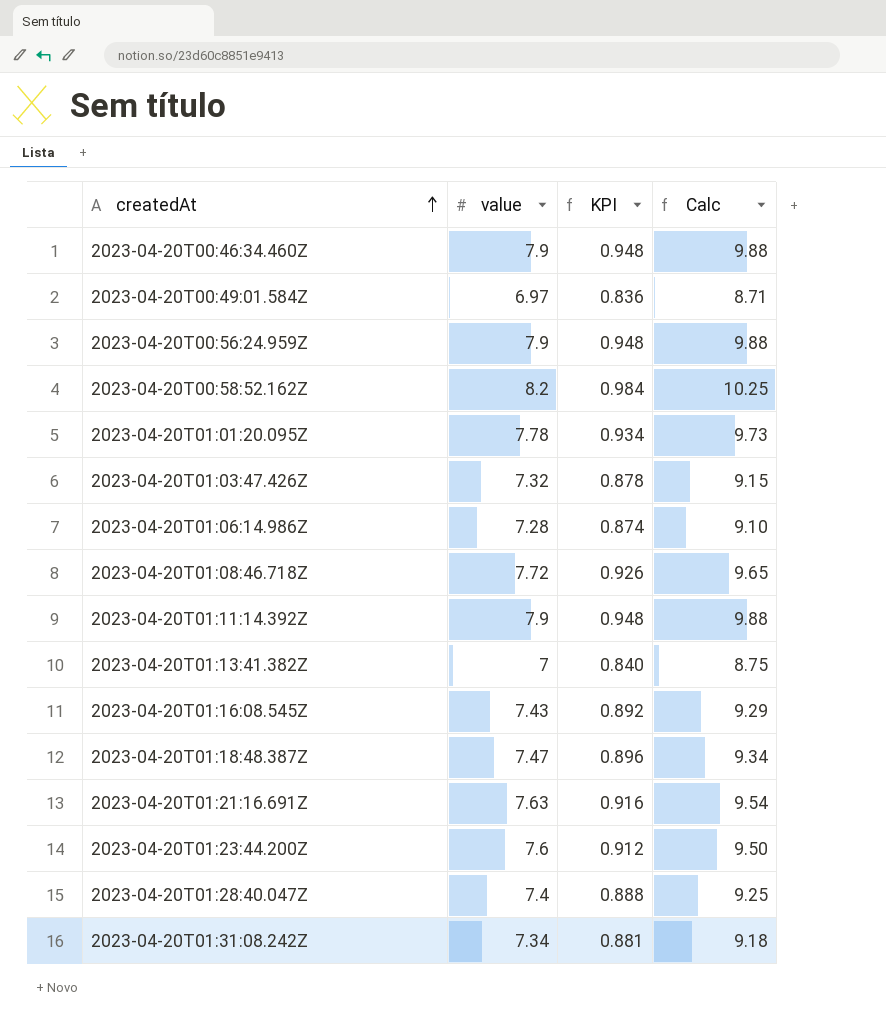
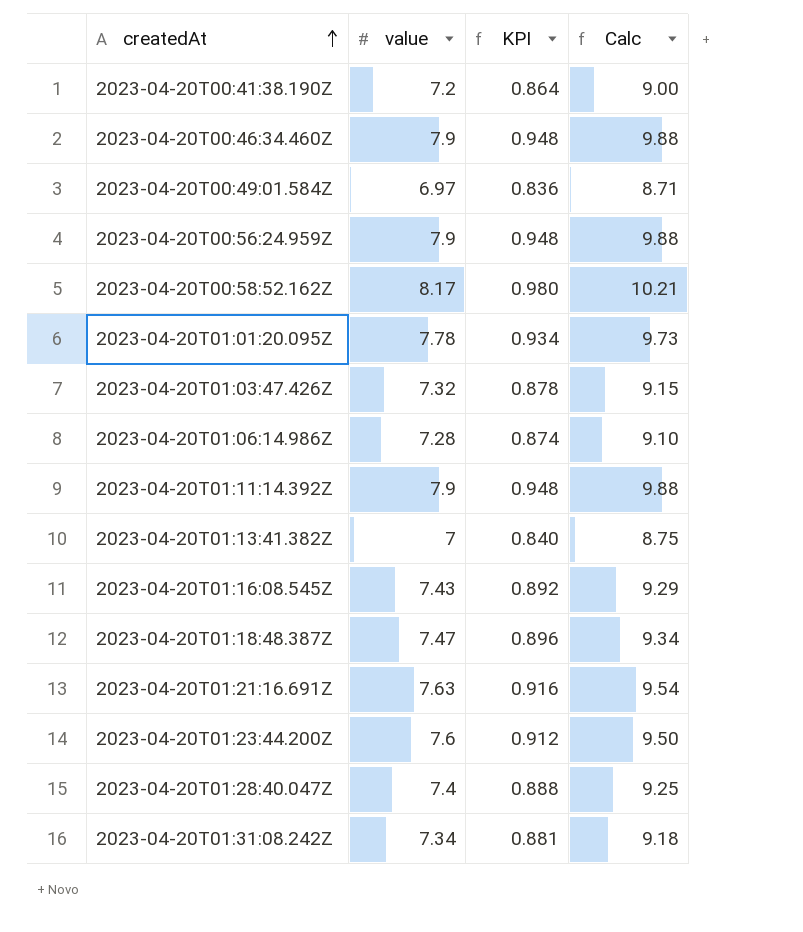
row 2023-04-20T01:08:46.718Z: 7.72 | 0.926 | 9.65 -> none
row 2023-04-20T00:41:38.190Z: none -> 7.2 | 0.864 | 9.00
2023-04-20T00:58:52.162Z | value: 8.2 -> 8.17
2023-04-20T00:58:52.162Z | KPI: 0.984 -> 0.980
2023-04-20T00:58:52.162Z | Calc: 10.25 -> 10.21

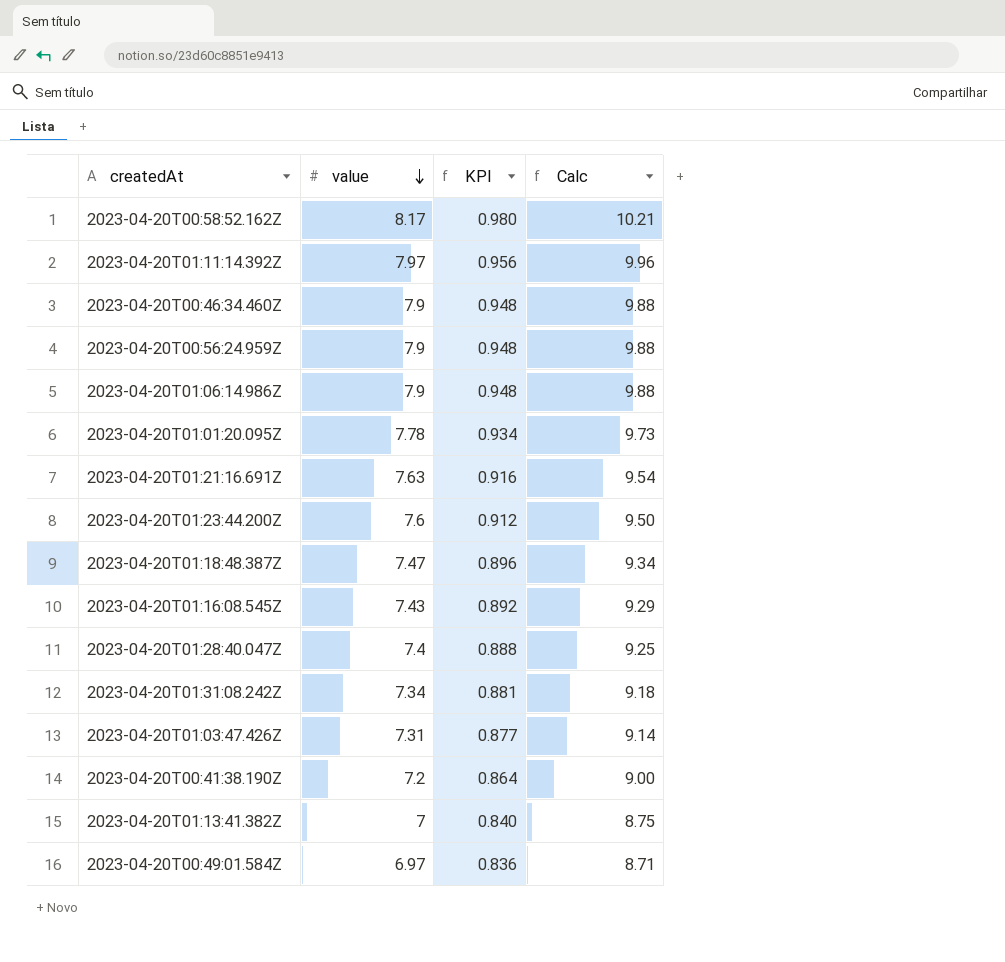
row order: createdAt ascending -> value descending
2023-04-20T01:11:14.392Z | value: 7.9 -> 7.97
2023-04-20T01:11:14.392Z | KPI: 0.948 -> 0.956
2023-04-20T01:11:14.392Z | Calc: 9.88 -> 9.96
2023-04-20T01:06:14.986Z | value: 7.28 -> 7.9
2023-04-20T01:06:14.986Z | KPI: 0.874 -> 0.948
2023-04-20T01:06:14.986Z | Calc: 9.10 -> 9.88
2023-04-20T01:03:47.426Z | value: 7.32 -> 7.31
2023-04-20T01:03:47.426Z | KPI: 0.878 -> 0.877
2023-04-20T01:03:47.426Z | Calc: 9.15 -> 9.14

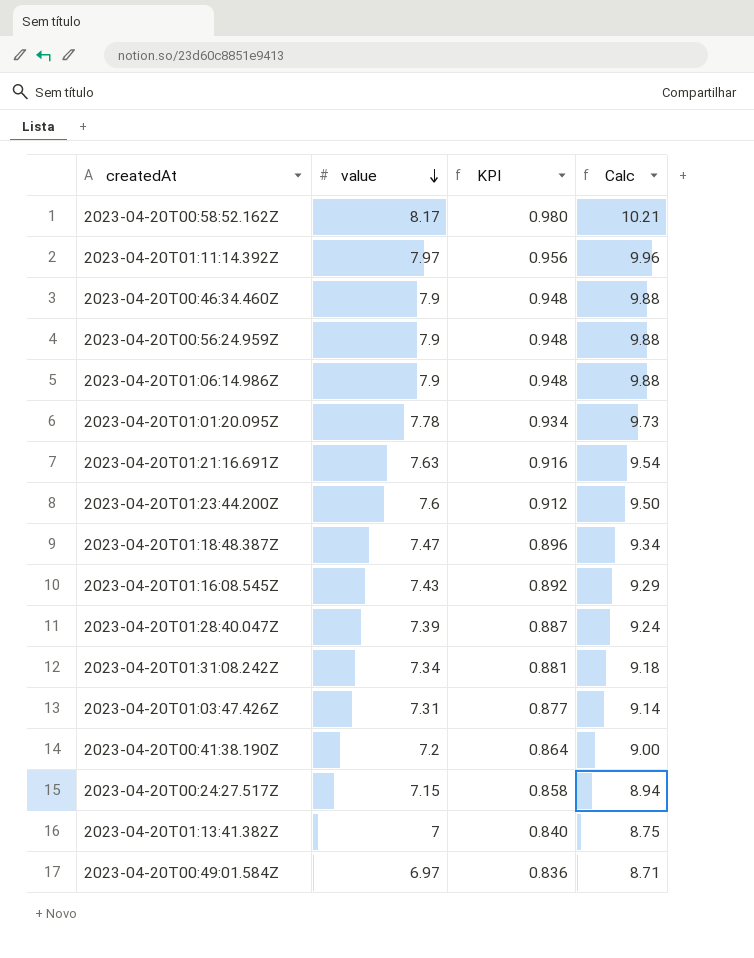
2023-04-20T01:28:40.047Z | value: 7.4 -> 7.39
2023-04-20T01:28:40.047Z | KPI: 0.888 -> 0.887
2023-04-20T01:28:40.047Z | Calc: 9.25 -> 9.24
row 2023-04-20T00:24:27.517Z: none -> 7.15 | 0.858 | 8.94

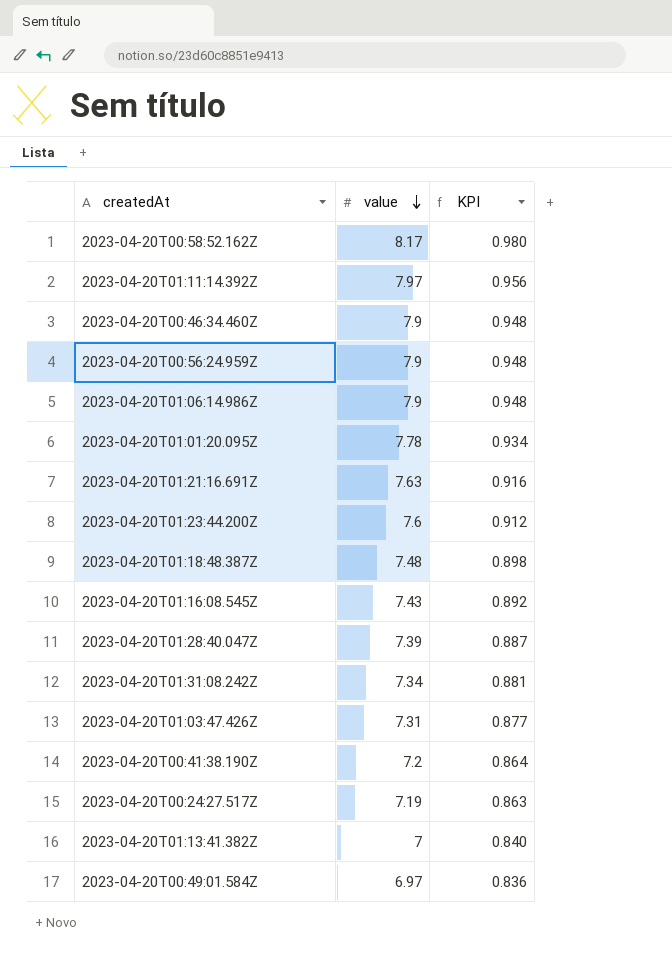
column Calc | formula: [value] * 1.25 -> none
2023-04-20T01:18:48.387Z | value: 7.47 -> 7.48
2023-04-20T01:18:48.387Z | KPI: 0.896 -> 0.898
2023-04-20T00:24:27.517Z | value: 7.15 -> 7.19
2023-04-20T00:24:27.517Z | KPI: 0.858 -> 0.863

